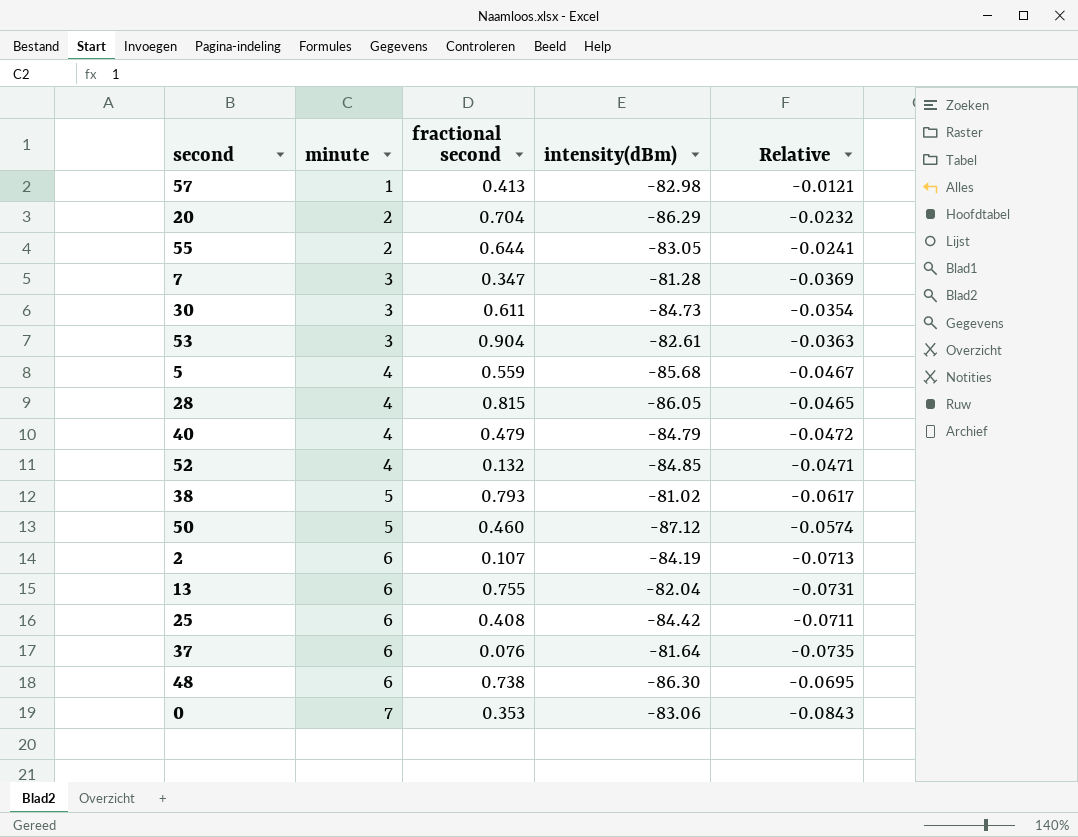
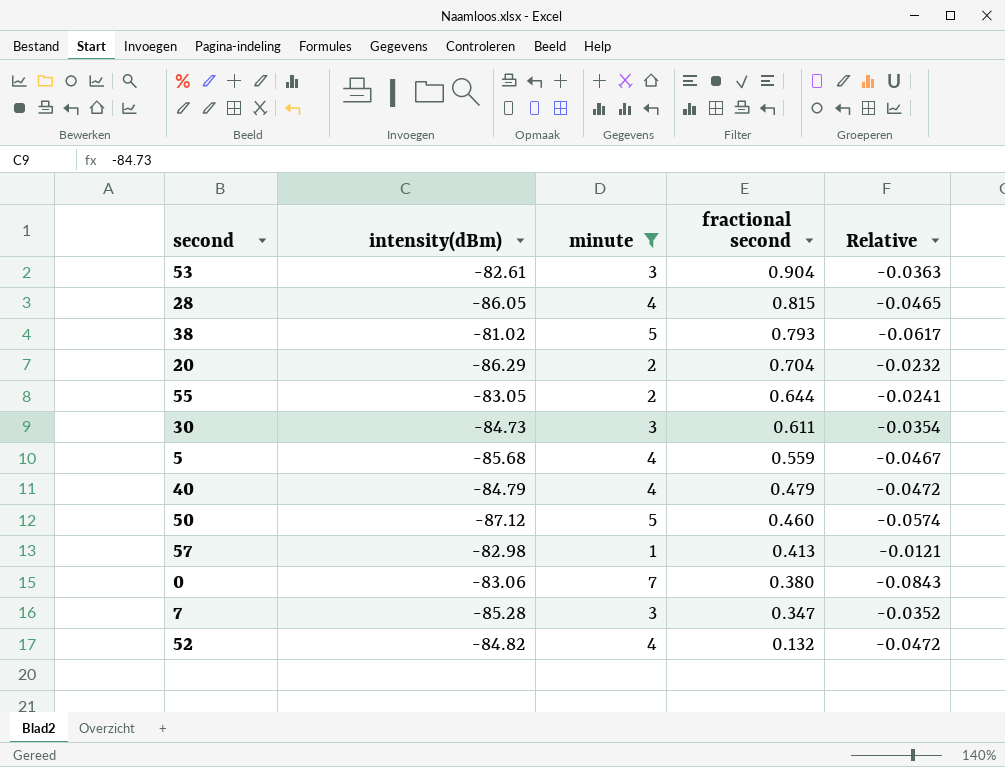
filter: none -> minute != 6
row order: minute ascending -> fractional second descending
column intensity(dBm) | position: 4 -> 2
0 | fractional second: 0.353 -> 0.380
7 | intensity(dBm): -81.28 -> -85.28
7 | Relative: -0.0369 -> -0.0352
52 | intensity(dBm): -84.85 -> -84.82
52 | Relative: -0.0471 -> -0.0472

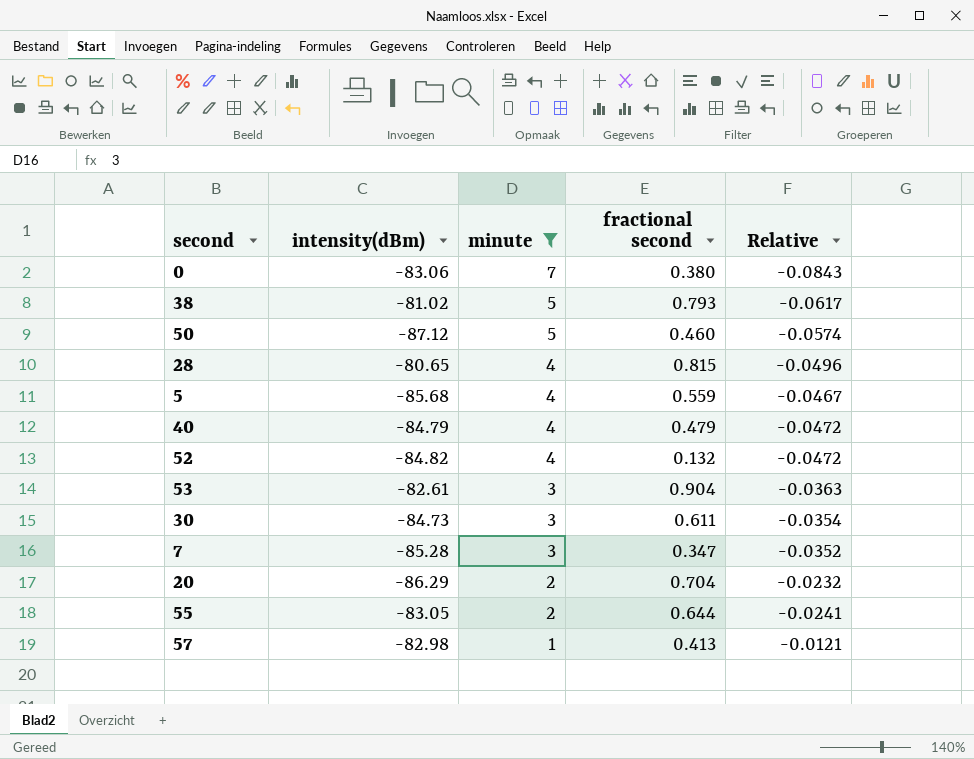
row order: fractional second descending -> minute descending
28 | intensity(dBm): -86.05 -> -80.65
28 | Relative: -0.0465 -> -0.0496

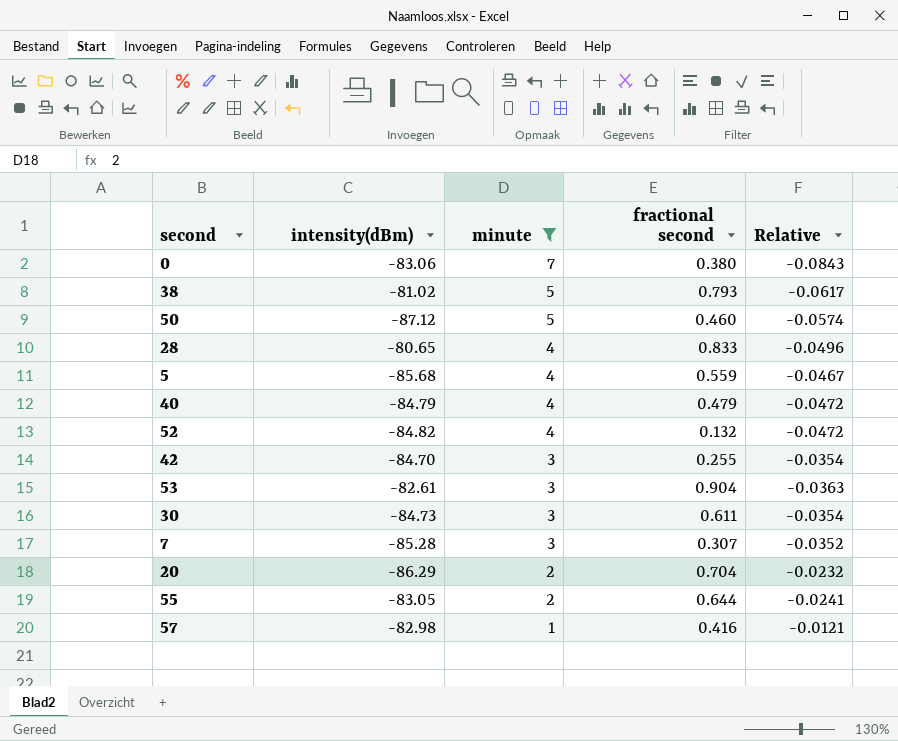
28 | fractional second: 0.815 -> 0.833
row 42: none -> -84.70 | 3 | 0.255 | -0.0354
7 | fractional second: 0.347 -> 0.307
57 | fractional second: 0.413 -> 0.416

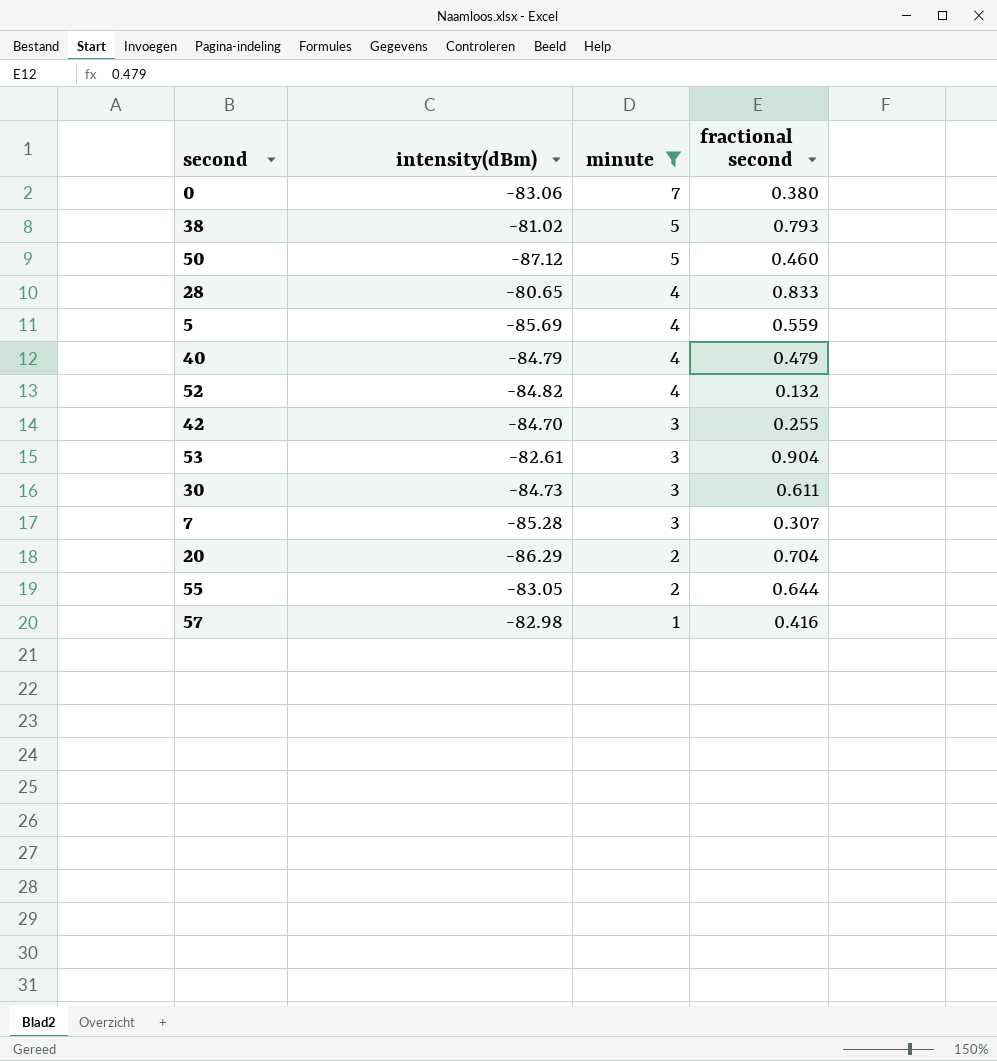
column Relative | formula: [minute] / [intensity(dBm)] -> none
5 | intensity(dBm): -85.68 -> -85.69

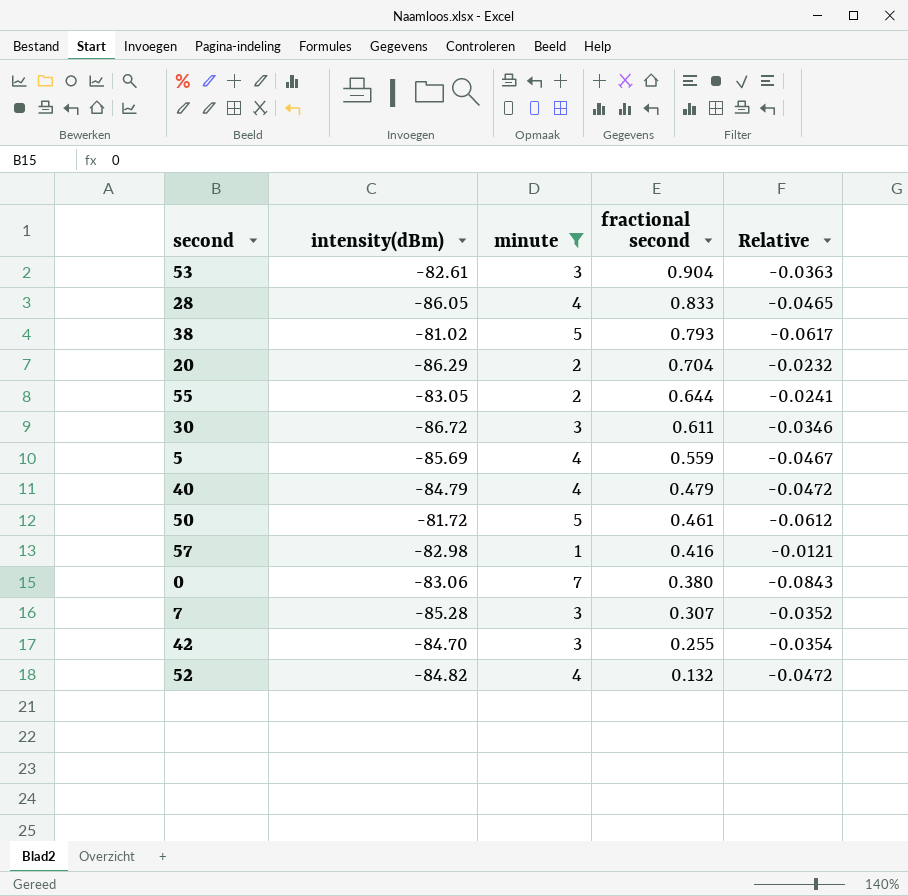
row order: minute descending -> fractional second descending
column Relative | formula: none -> [minute] / [intensity(dBm)]
28 | intensity(dBm): -80.65 -> -86.05
30 | intensity(dBm): -84.73 -> -86.72
50 | intensity(dBm): -87.12 -> -81.72
50 | fractional second: 0.460 -> 0.461

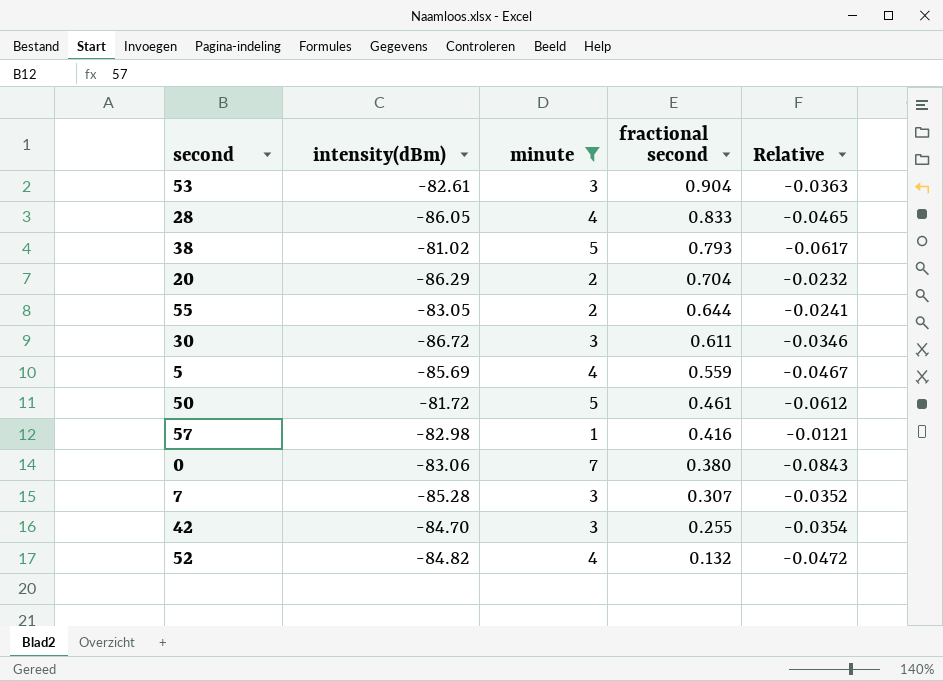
row 40: -84.79 | 4 | 0.479 | -0.0472 -> none

